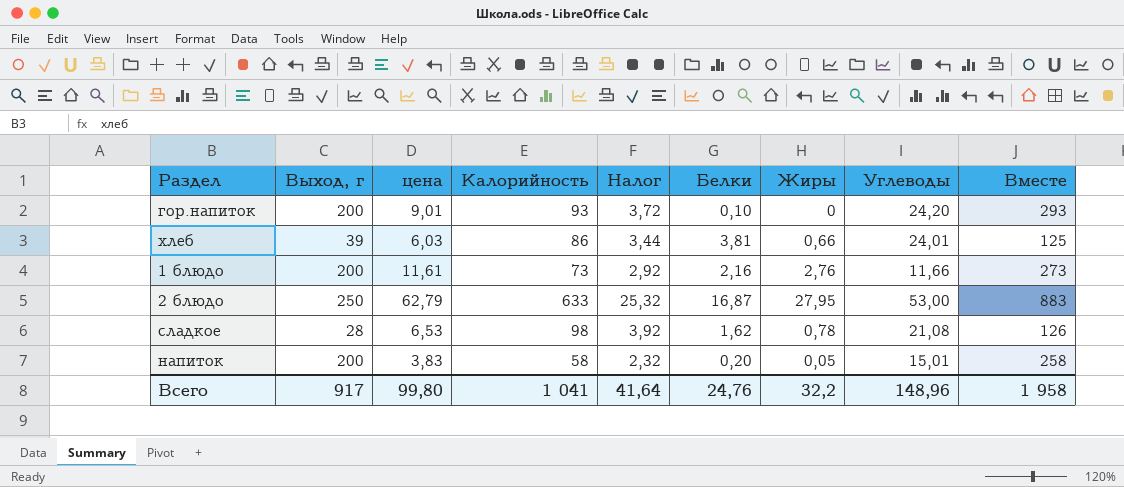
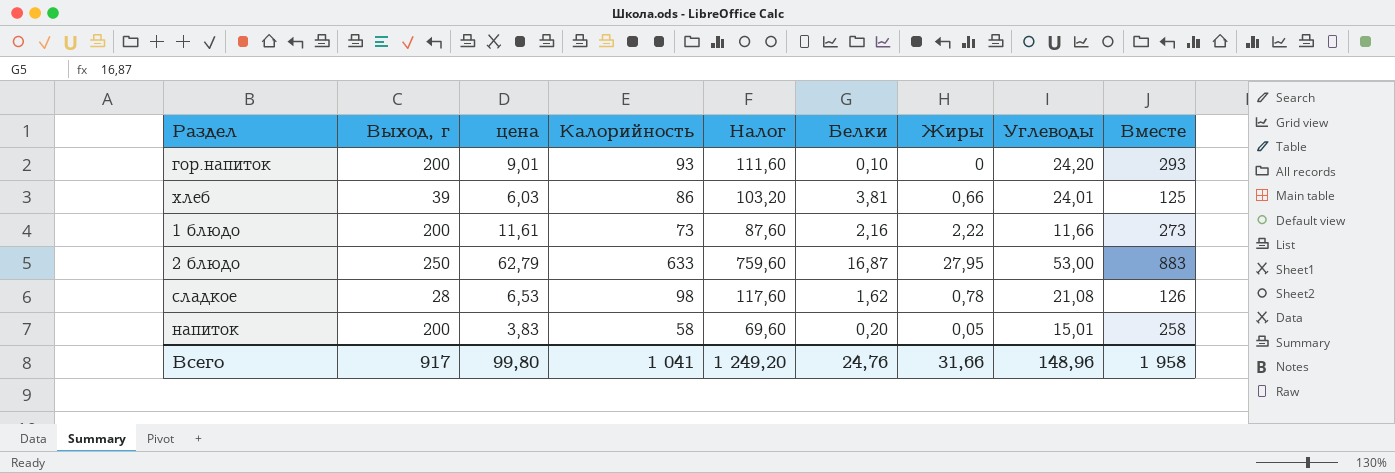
column Налог | formula: [Калорийность] * 0,04 -> [Калорийность] * 1,2
1 блюдо | Жиры: 2,76 -> 2,22
Всего | Налог: 41,64 -> 1 249,20
Всего | Жиры: 32,2 -> 31,66

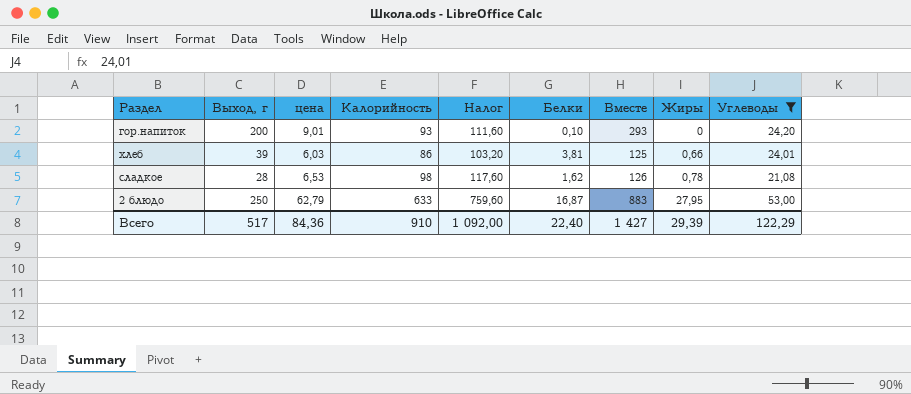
filter: none -> Углеводы >= 21,08
row order: none -> Жиры ascending
column Вместе | position: 9 -> 7
Всего | Выход, г: 917 -> 517
Всего | цена: 99,80 -> 84,36
Всего | Калорийность: 1 041 -> 910
Всего | Налог: 1 249,20 -> 1 092,00
Всего | Белки: 24,76 -> 22,40
Всего | Вместе: 1 958 -> 1 427
Всего | Жиры: 31,66 -> 29,39
Всего | Углеводы: 148,96 -> 122,29

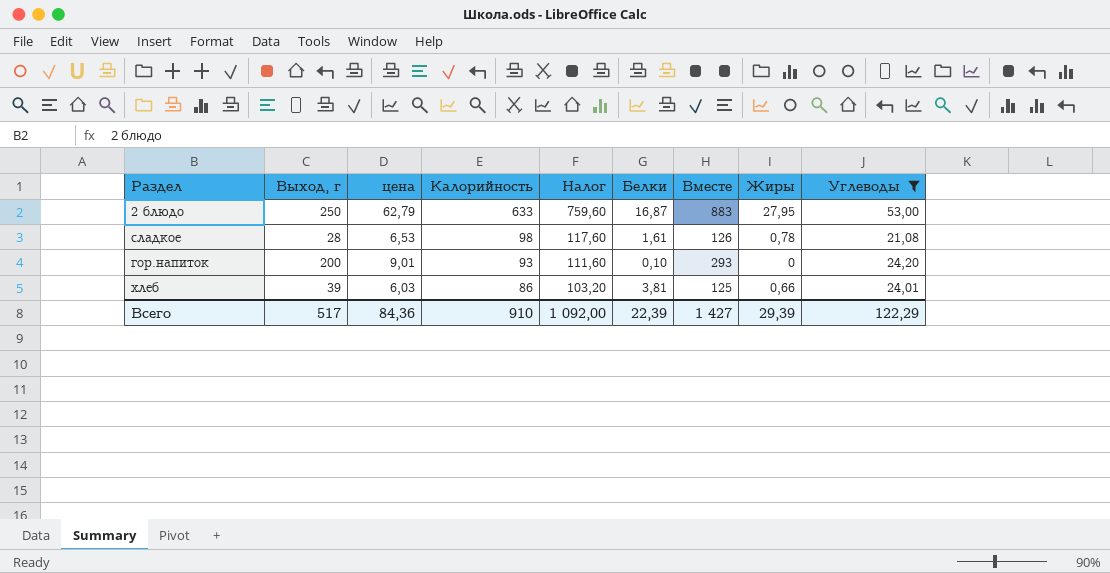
row order: Жиры ascending -> Калорийность descending
сладкое | Белки: 1,62 -> 1,61
Всего | Белки: 22,40 -> 22,39

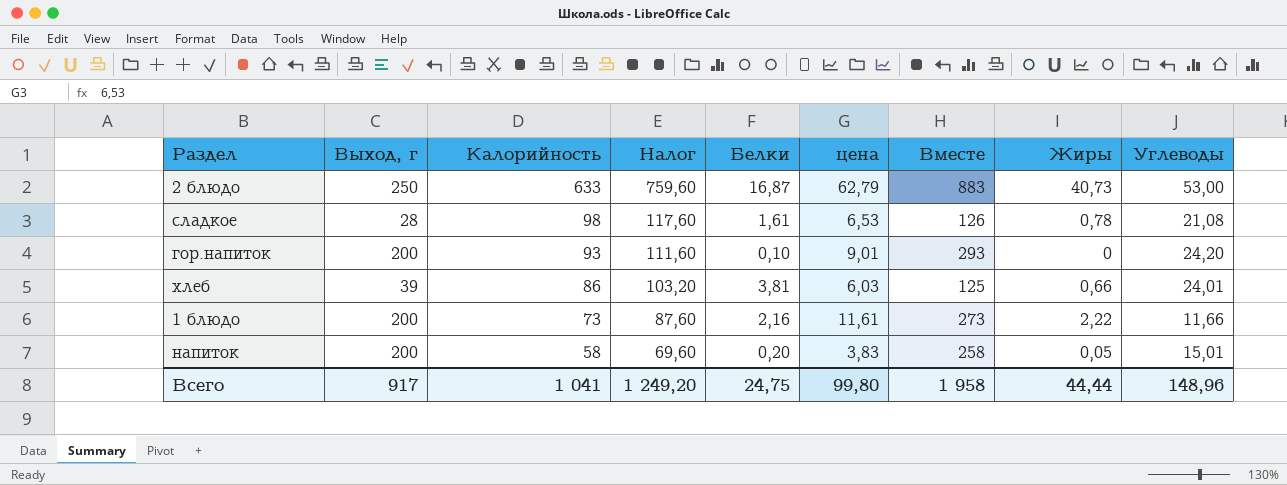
filter: Углеводы >= 21,08 -> none
column цена | position: 3 -> 6
2 блюдо | Жиры: 27,95 -> 40,73
Всего | Выход, г: 517 -> 917
Всего | Калорийность: 910 -> 1 041
Всего | Налог: 1 092,00 -> 1 249,20
Всего | Белки: 22,39 -> 24,75
Всего | цена: 84,36 -> 99,80
Всего | Вместе: 1 427 -> 1 958
Всего | Жиры: 29,39 -> 44,44
Всего | Углеводы: 122,29 -> 148,96

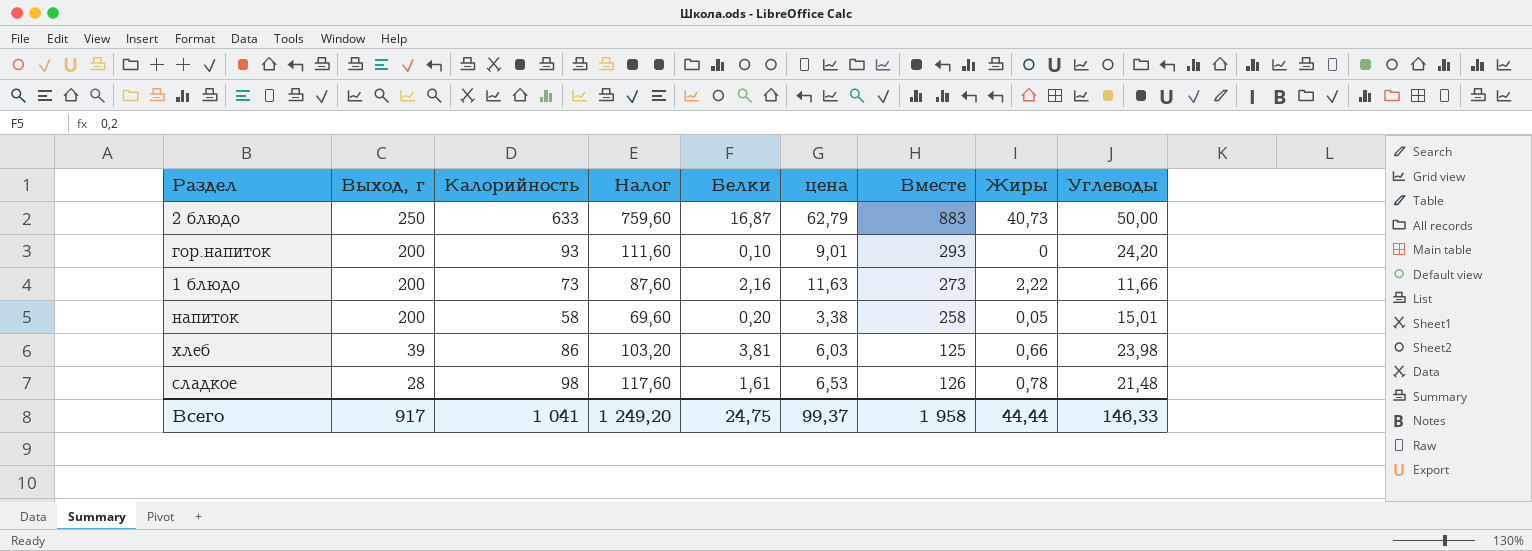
row order: Калорийность descending -> Выход, г descending
2 блюдо | Углеводы: 53,00 -> 50,00
1 блюдо | цена: 11,61 -> 11,63
напиток | цена: 3,83 -> 3,38
хлеб | Углеводы: 24,01 -> 23,98
сладкое | Углеводы: 21,08 -> 21,48
Всего | цена: 99,80 -> 99,37
Всего | Углеводы: 148,96 -> 146,33

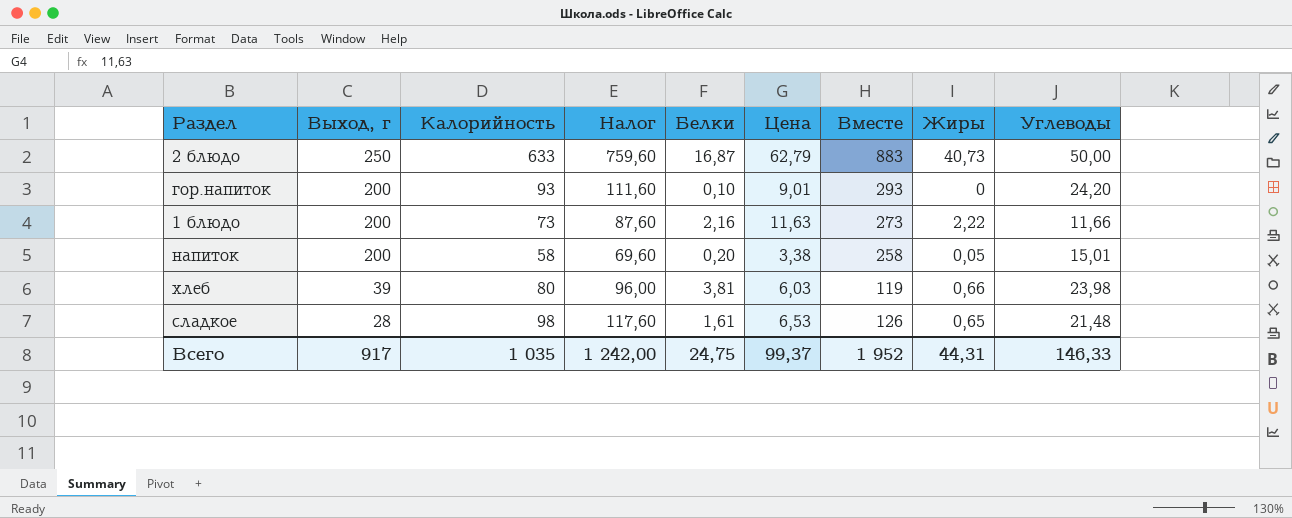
column name: цена -> Цена
хлеб | Калорийность: 86 -> 80
хлеб | Налог: 103,20 -> 96,00
хлеб | Вместе: 125 -> 119
сладкое | Жиры: 0,78 -> 0,65
Всего | Калорийность: 1 041 -> 1 035
Всего | Налог: 1 249,20 -> 1 242,00
Всего | Вместе: 1 958 -> 1 952
Всего | Жиры: 44,44 -> 44,31

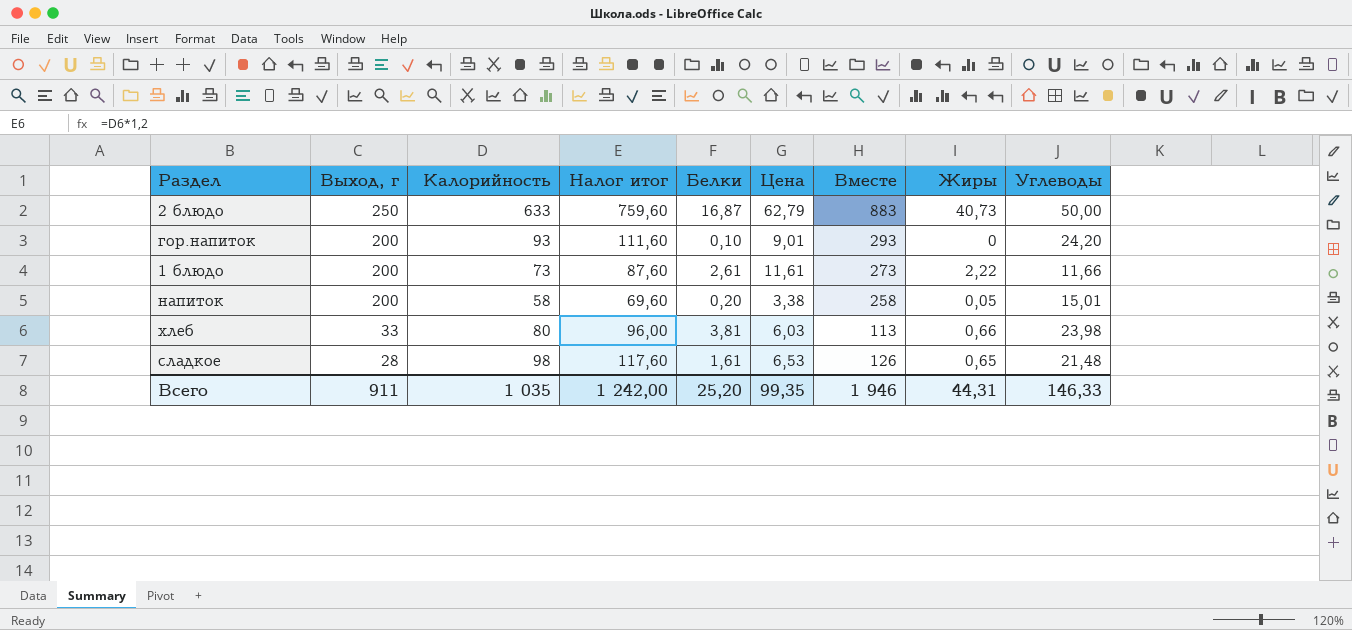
column name: Налог -> Налог итог
1 блюдо | Белки: 2,16 -> 2,61
1 блюдо | Цена: 11,63 -> 11,61
хлеб | Выход, г: 39 -> 33
хлеб | Вместе: 119 -> 113
Всего | Выход, г: 917 -> 911
Всего | Белки: 24,75 -> 25,20
Всего | Цена: 99,37 -> 99,35
Всего | Вместе: 1 952 -> 1 946

